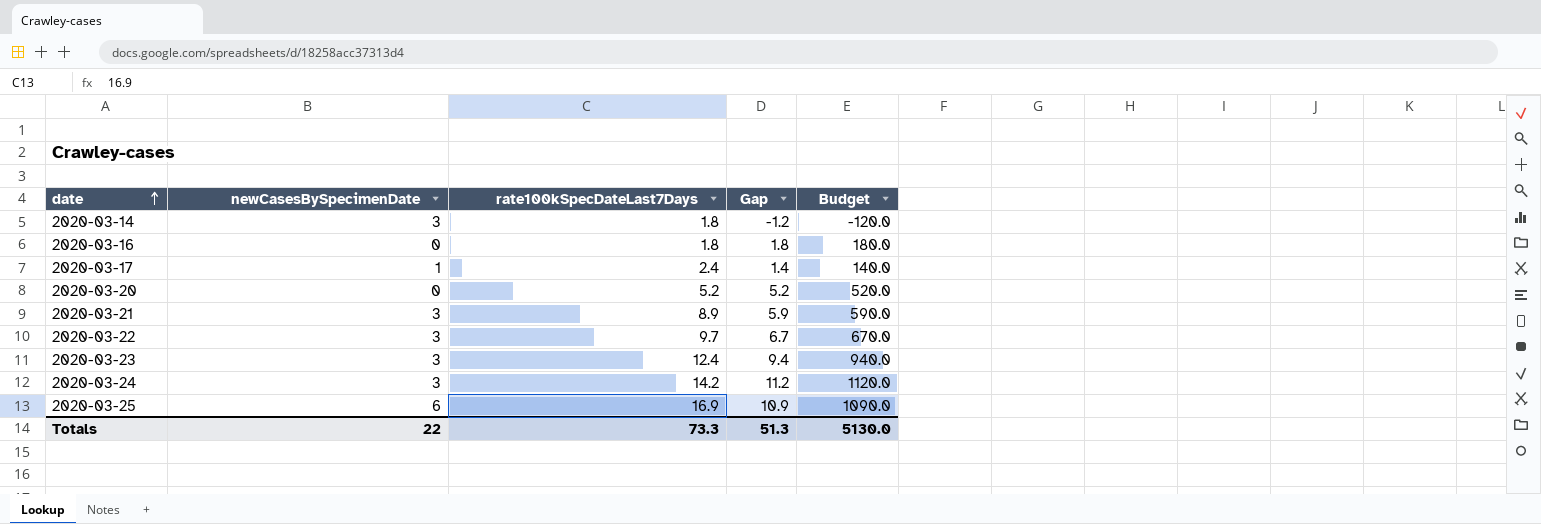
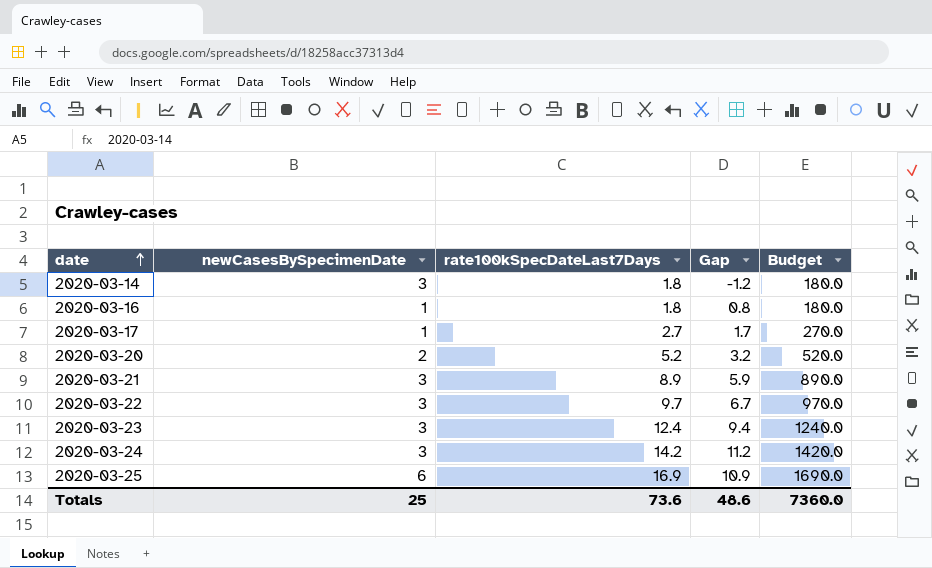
column Budget | formula: [Gap] * 100 -> [rate100kSpecDateLast7Days] * 100
2020-03-16 | newCasesBySpecimenDate: 0 -> 1
2020-03-16 | Gap: 1.8 -> 0.8
2020-03-17 | rate100kSpecDateLast7Days: 2.4 -> 2.7
2020-03-17 | Gap: 1.4 -> 1.7
2020-03-20 | newCasesBySpecimenDate: 0 -> 2
2020-03-20 | Gap: 5.2 -> 3.2
Totals | newCasesBySpecimenDate: 22 -> 25
Totals | rate100kSpecDateLast7Days: 73.3 -> 73.6
Totals | Gap: 51.3 -> 48.6
Totals | Budget: 5130.0 -> 7360.0

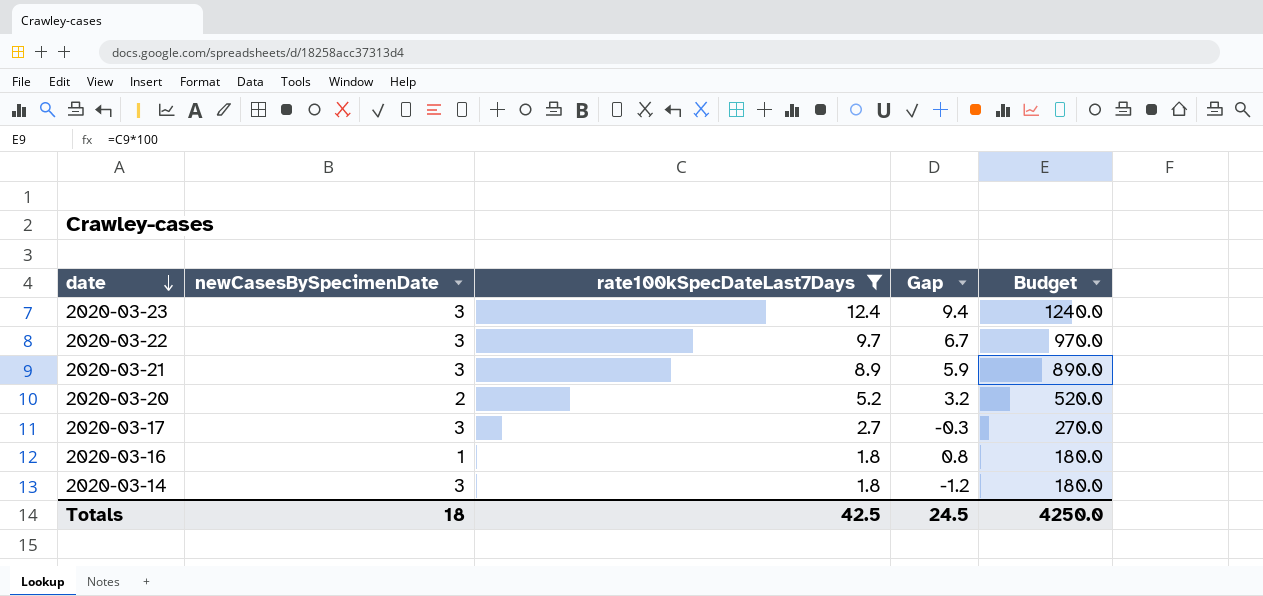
filter: none -> rate100kSpecDateLast7Days <= 12.4
row order: date ascending -> date descending
2020-03-17 | newCasesBySpecimenDate: 1 -> 3
2020-03-17 | Gap: 1.7 -> -0.3
Totals | newCasesBySpecimenDate: 25 -> 18
Totals | rate100kSpecDateLast7Days: 73.6 -> 42.5
Totals | Gap: 48.6 -> 24.5
Totals | Budget: 7360.0 -> 4250.0

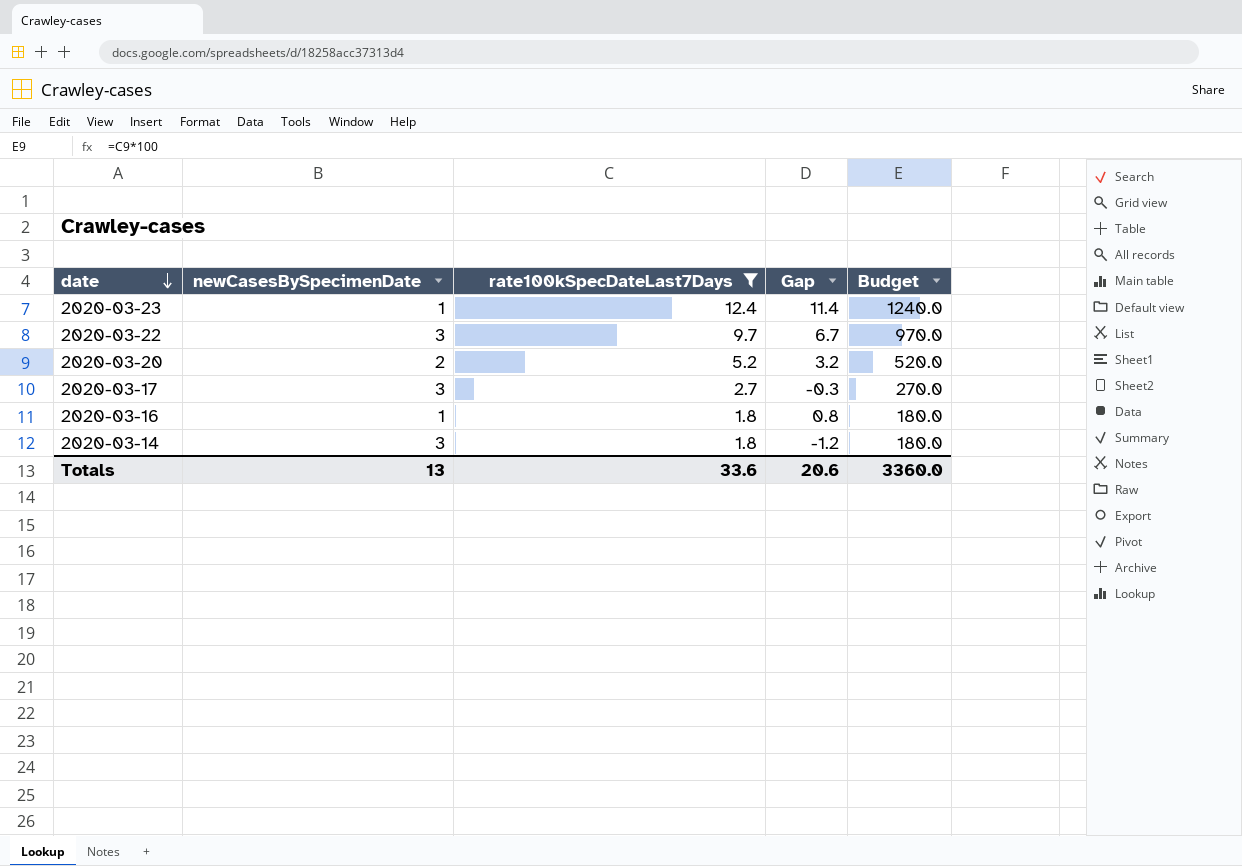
row 2020-03-21: 3 | 8.9 | 5.9 | 890.0 -> none
2020-03-23 | newCasesBySpecimenDate: 3 -> 1
2020-03-23 | Gap: 9.4 -> 11.4
Totals | newCasesBySpecimenDate: 18 -> 13
Totals | rate100kSpecDateLast7Days: 42.5 -> 33.6
Totals | Gap: 24.5 -> 20.6
Totals | Budget: 4250.0 -> 3360.0

